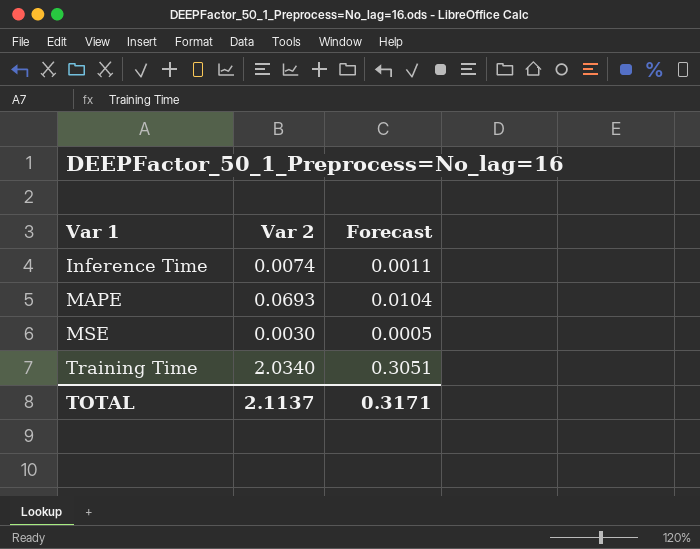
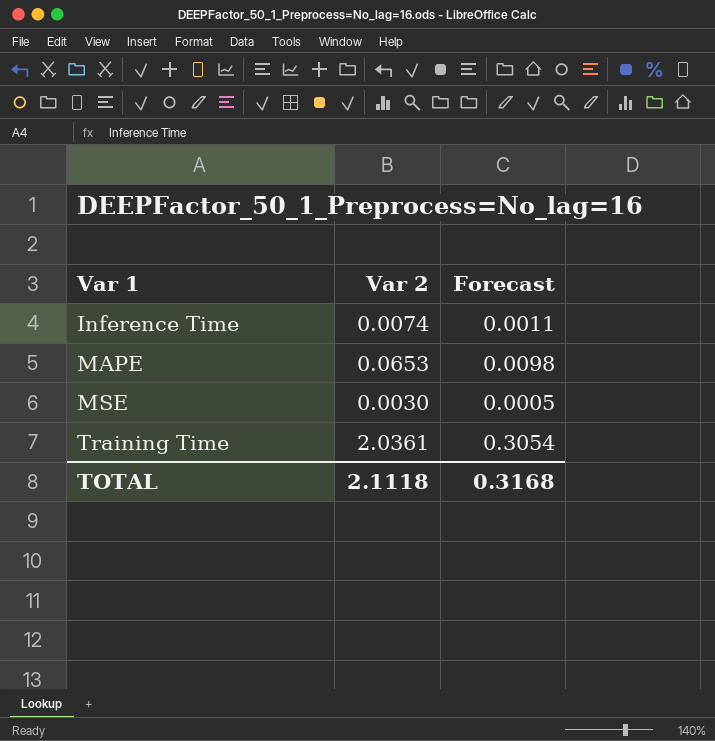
MAPE | Var 2: 0.0693 -> 0.0653
MAPE | Forecast: 0.0104 -> 0.0098
Training Time | Var 2: 2.0340 -> 2.0361
Training Time | Forecast: 0.3051 -> 0.3054
TOTAL | Var 2: 2.1137 -> 2.1118
TOTAL | Forecast: 0.3171 -> 0.3168

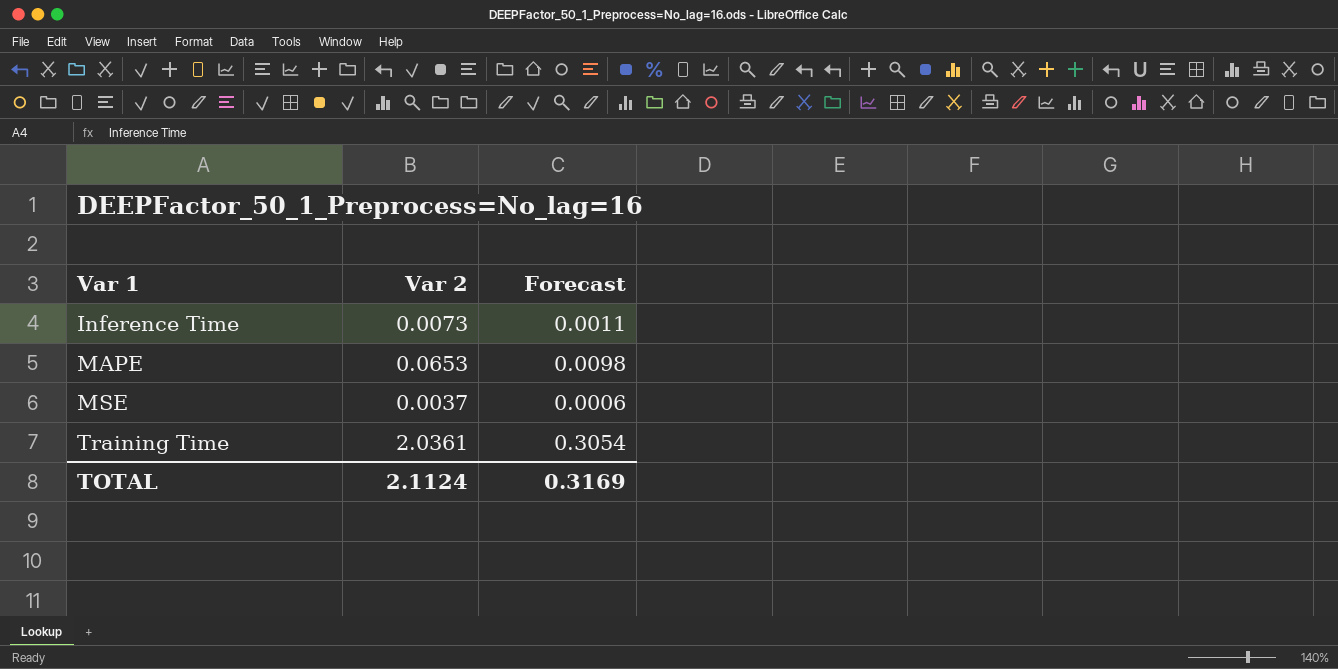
Inference Time | Var 2: 0.0074 -> 0.0073
MSE | Var 2: 0.0030 -> 0.0037
MSE | Forecast: 0.0005 -> 0.0006
TOTAL | Var 2: 2.1118 -> 2.1124
TOTAL | Forecast: 0.3168 -> 0.3169

